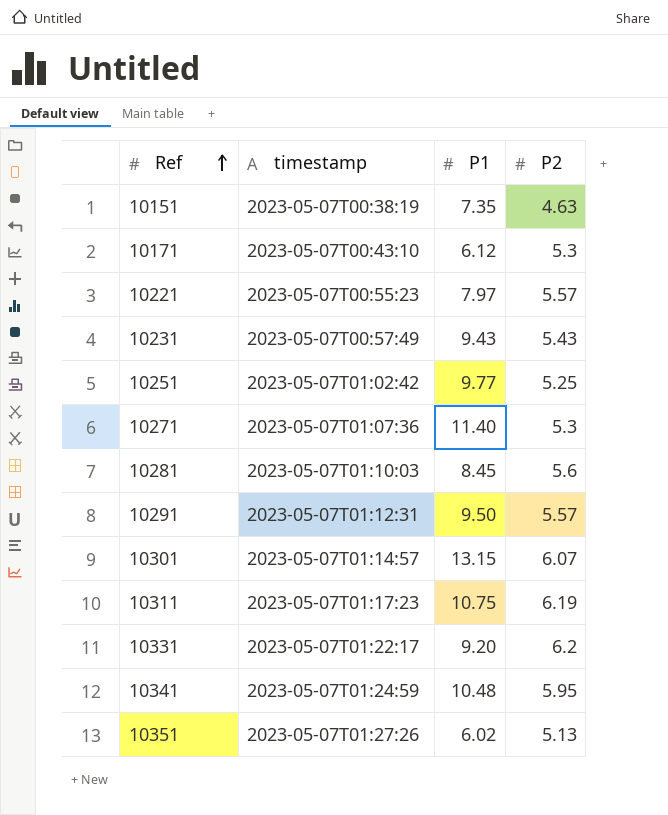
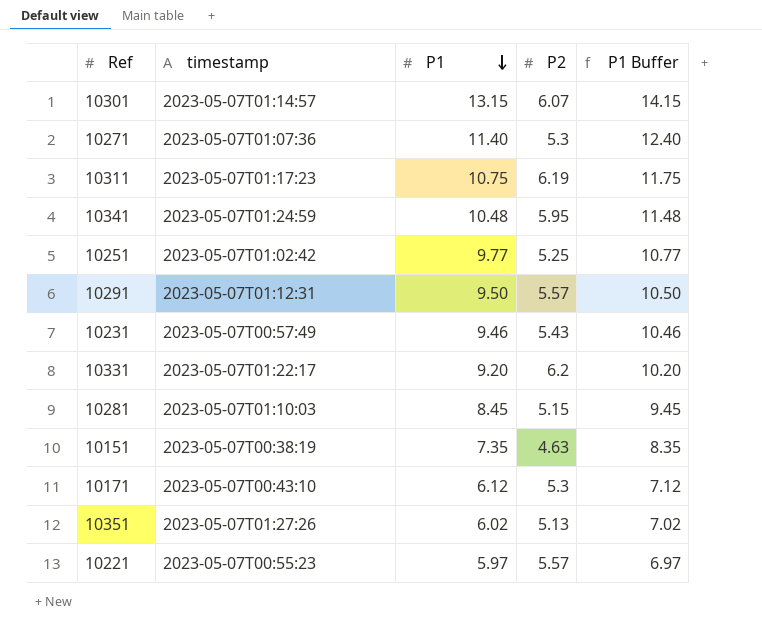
row order: Ref ascending -> P1 descending
column P1 Buffer | formula: none -> [P1] + 1
10231 | P1: 9.43 -> 9.46
10281 | P2: 5.6 -> 5.15
10221 | P1: 7.97 -> 5.97

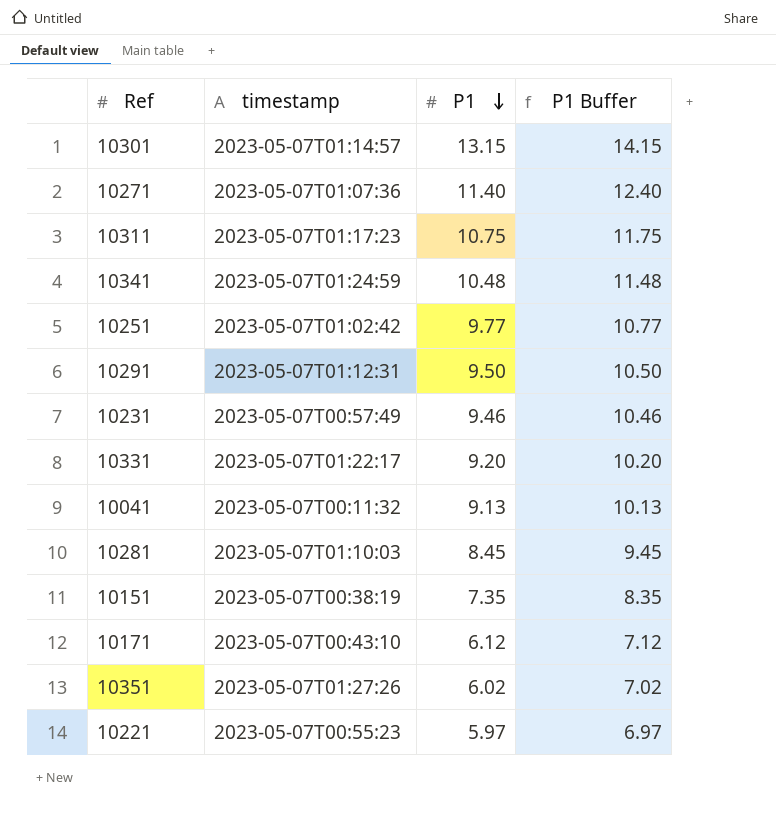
column P2 | position: 4 -> none
row 10041: none -> 2023-05-07T00:11:32 | 9.13 | 10.13

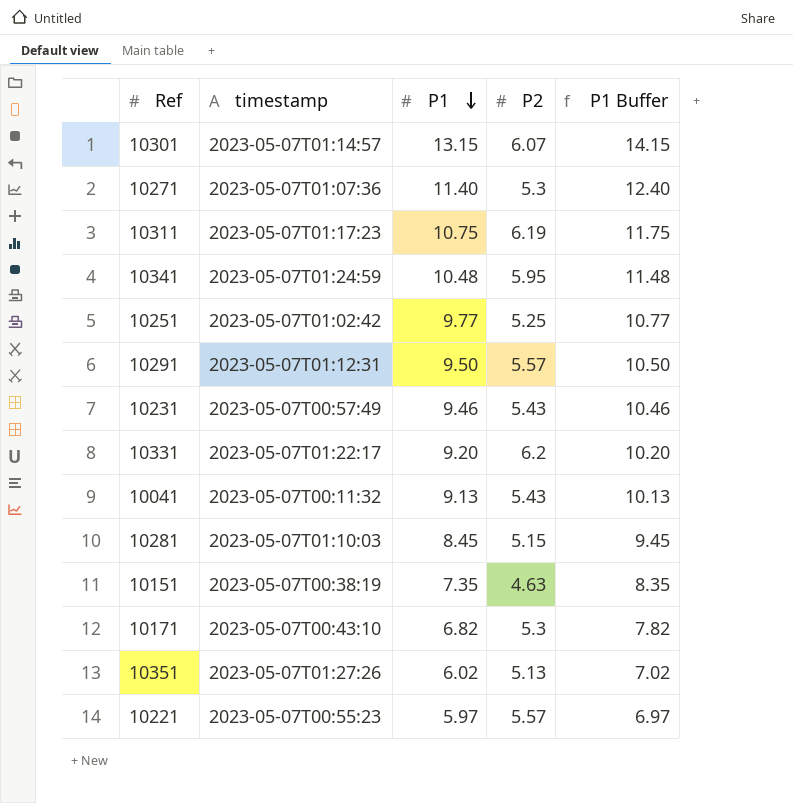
column P2 | position: none -> 4
10171 | P1: 6.12 -> 6.82
10171 | P1 Buffer: 7.12 -> 7.82

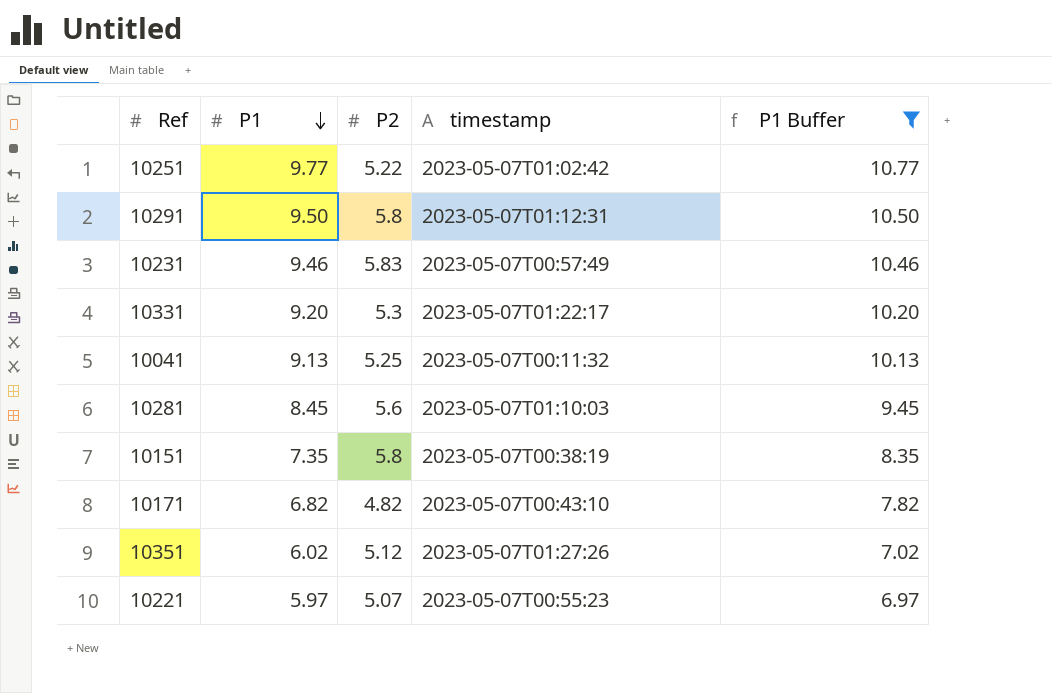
filter: none -> P1 Buffer <= 10.77
column timestamp | position: 2 -> 4
10251 | P2: 5.25 -> 5.22
10291 | P2: 5.57 -> 5.8
10231 | P2: 5.43 -> 5.83
10331 | P2: 6.2 -> 5.3
10041 | P2: 5.43 -> 5.25
10281 | P2: 5.15 -> 5.6
10151 | P2: 4.63 -> 5.8
10171 | P2: 5.3 -> 4.82
10351 | P2: 5.13 -> 5.12
10221 | P2: 5.57 -> 5.07

